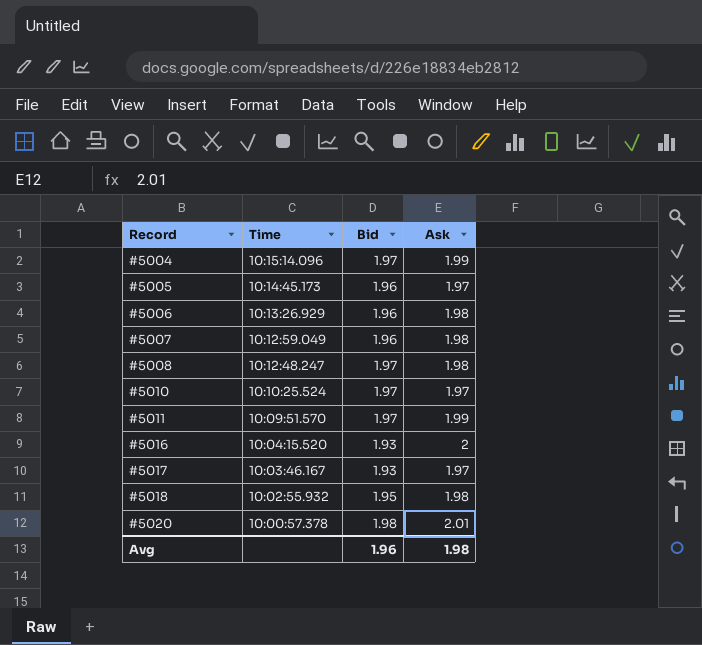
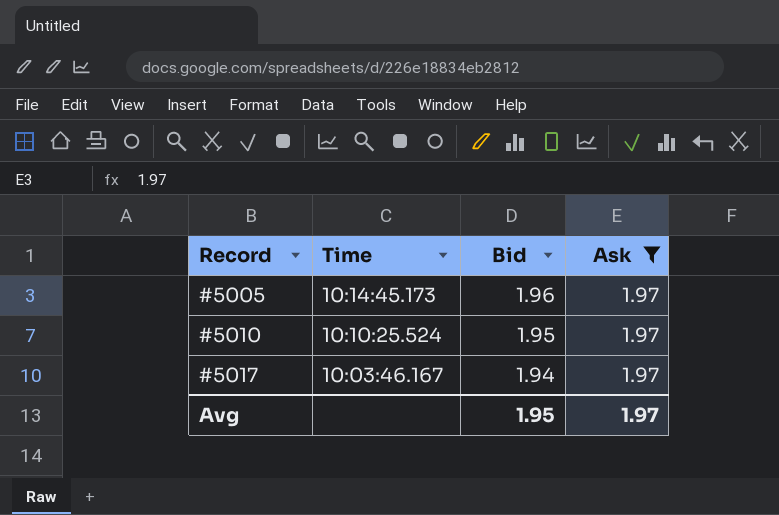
filter: none -> Ask = 1.97
#5010 | Bid: 1.97 -> 1.95
#5017 | Bid: 1.93 -> 1.94
Avg | Bid: 1.96 -> 1.95
Avg | Ask: 1.98 -> 1.97

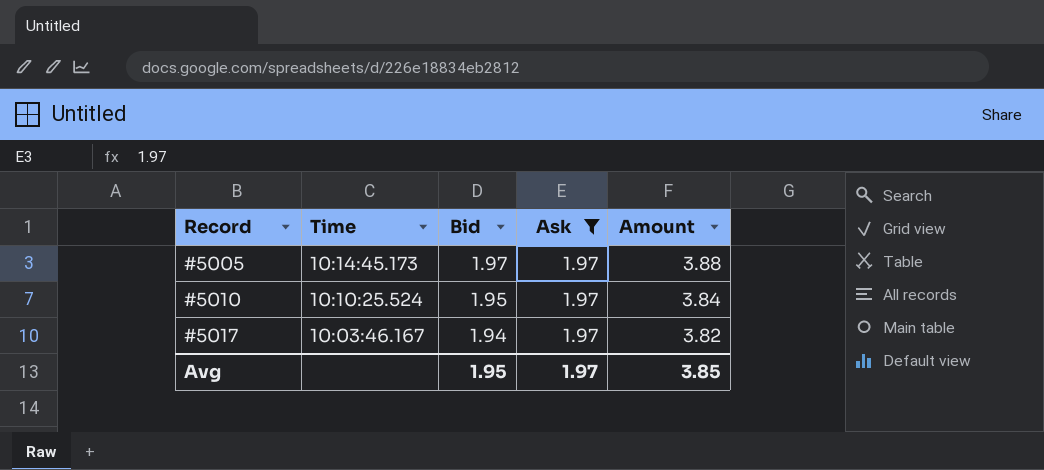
column Amount | formula: none -> [Bid] * [Ask]
#5005 | Bid: 1.96 -> 1.97

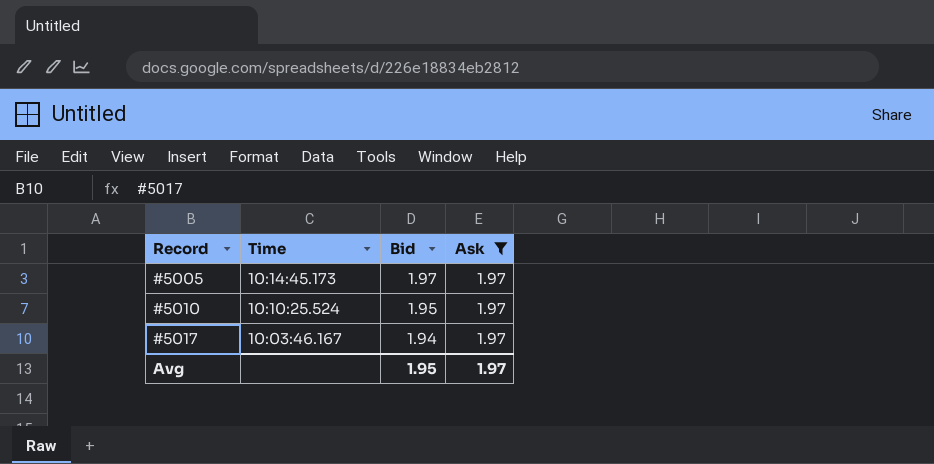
column Amount | formula: [Bid] * [Ask] -> none

